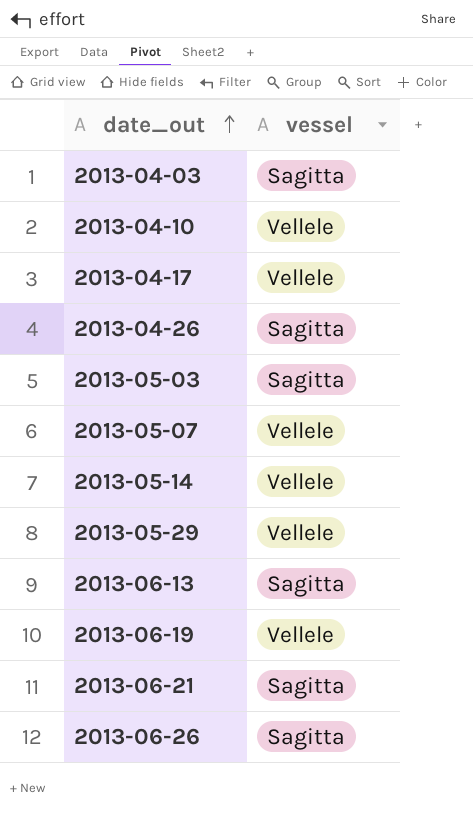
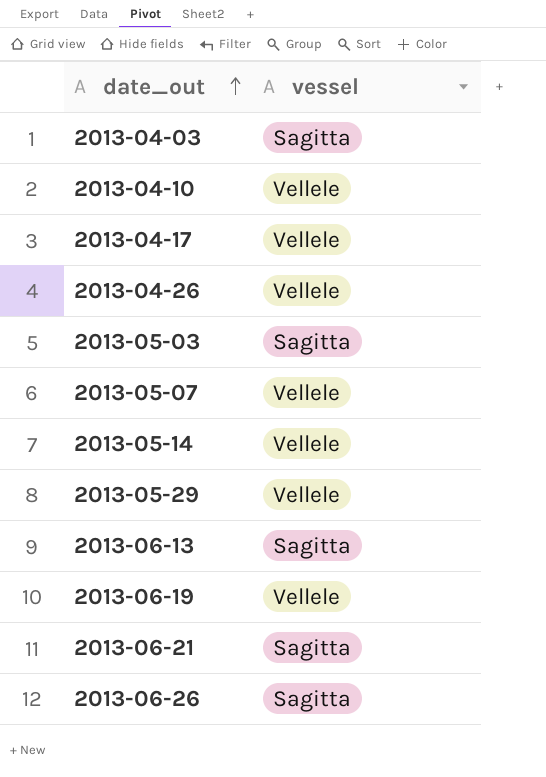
2013-04-26 | vessel: Sagitta -> Vellele

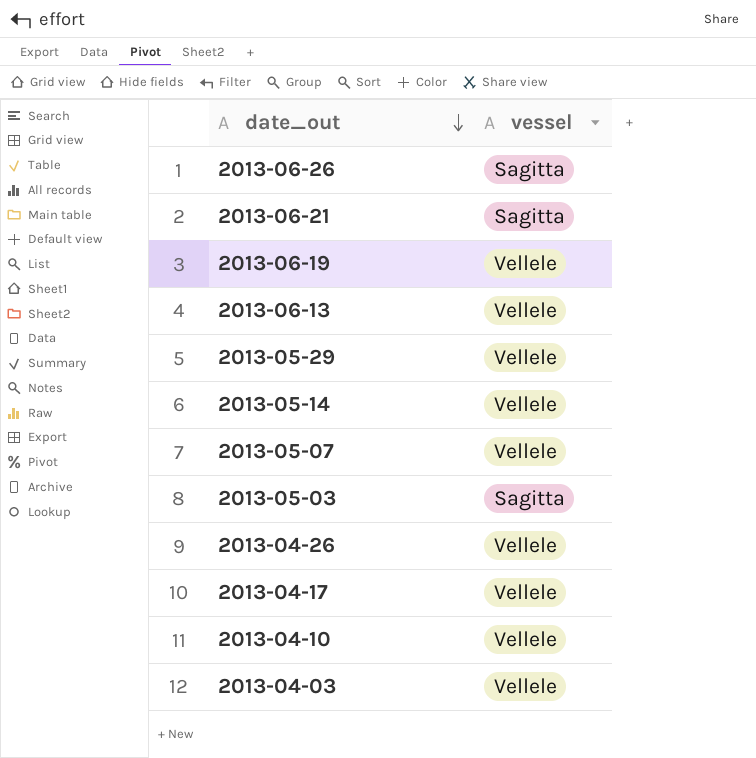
row order: date_out ascending -> date_out descending
2013-06-13 | vessel: Sagitta -> Vellele
2013-04-03 | vessel: Sagitta -> Vellele

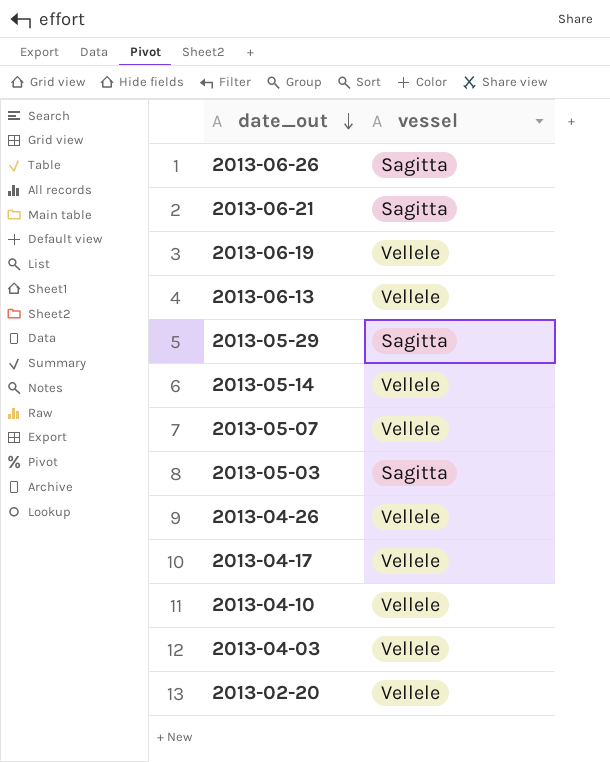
2013-05-29 | vessel: Vellele -> Sagitta
row 2013-02-20: none -> Vellele

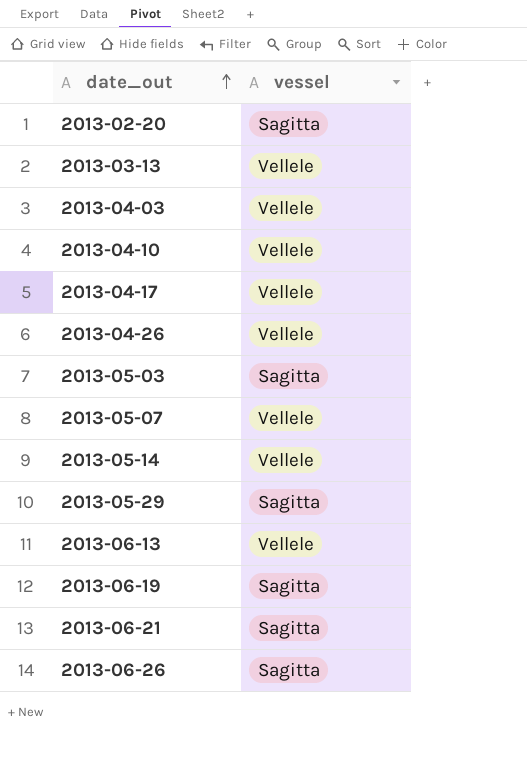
row order: date_out descending -> date_out ascending
2013-02-20 | vessel: Vellele -> Sagitta
row 2013-03-13: none -> Vellele
2013-06-19 | vessel: Vellele -> Sagitta

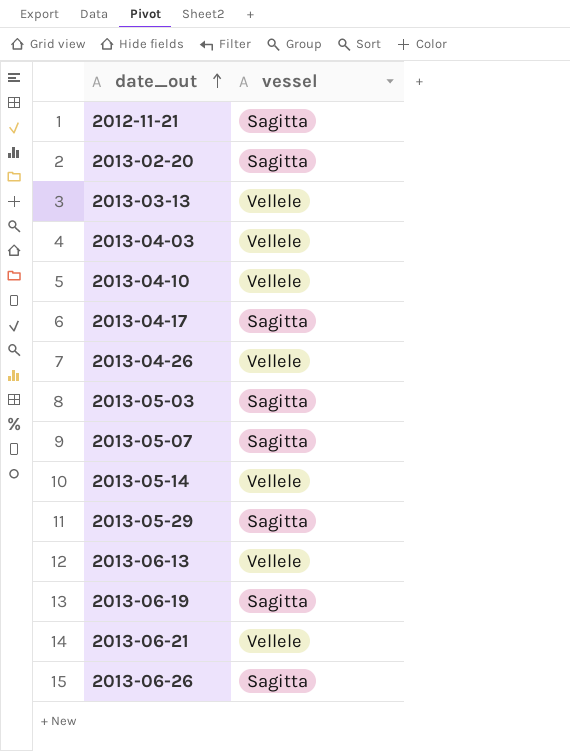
row 2012-11-21: none -> Sagitta
2013-04-17 | vessel: Vellele -> Sagitta
2013-05-07 | vessel: Vellele -> Sagitta
2013-06-21 | vessel: Sagitta -> Vellele

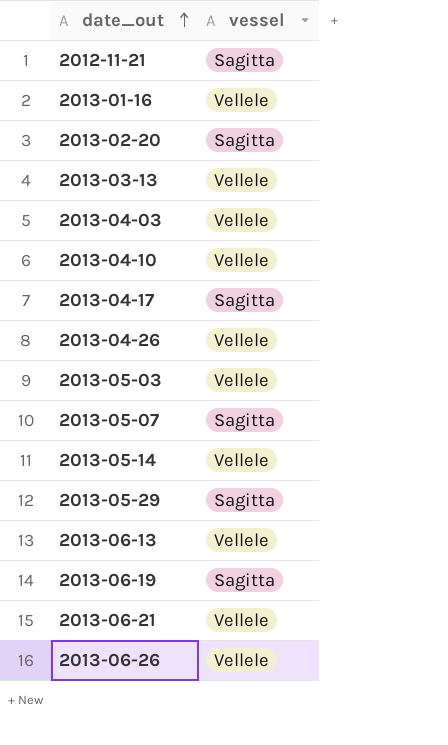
row 2013-01-16: none -> Vellele
2013-05-03 | vessel: Sagitta -> Vellele
2013-06-26 | vessel: Sagitta -> Vellele

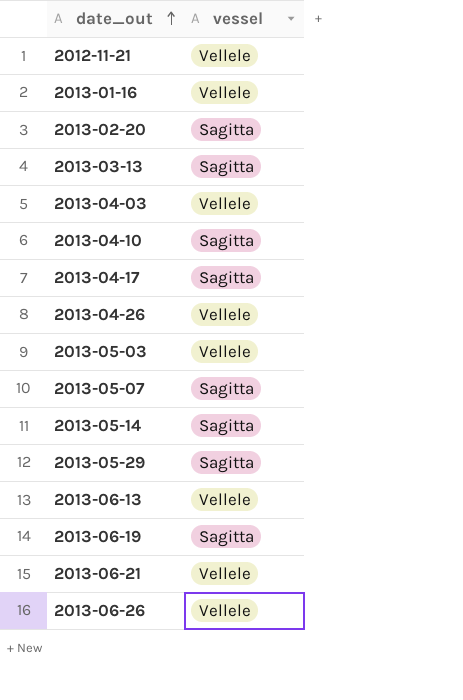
2012-11-21 | vessel: Sagitta -> Vellele
2013-03-13 | vessel: Vellele -> Sagitta
2013-04-10 | vessel: Vellele -> Sagitta
2013-05-14 | vessel: Vellele -> Sagitta

